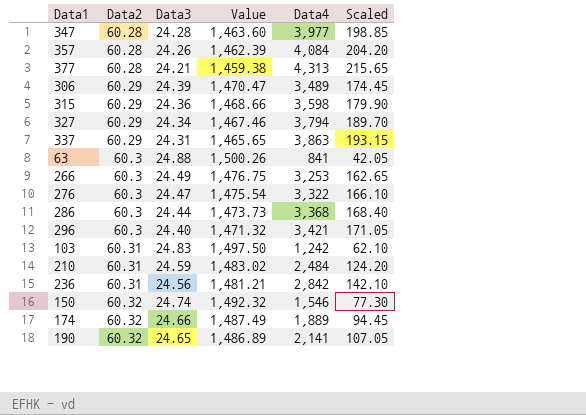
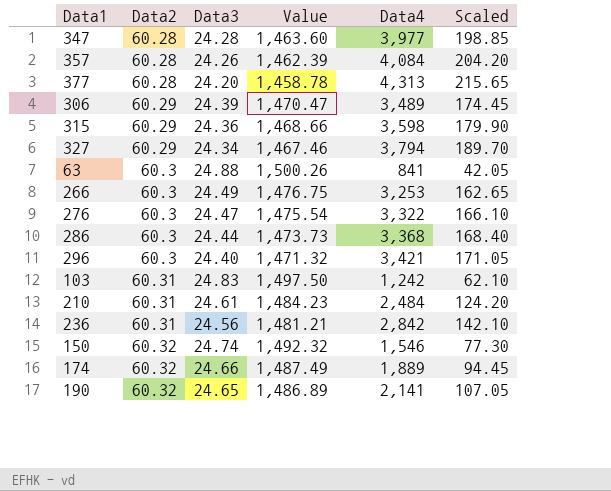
row 337: 60.29 | 24.31 | 1,465.65 | 3,863 | 193.15 -> none
377 | Data3: 24.21 -> 24.20
377 | Value: 1,459.38 -> 1,458.78
210 | Data3: 24.59 -> 24.61
210 | Value: 1,483.02 -> 1,484.23

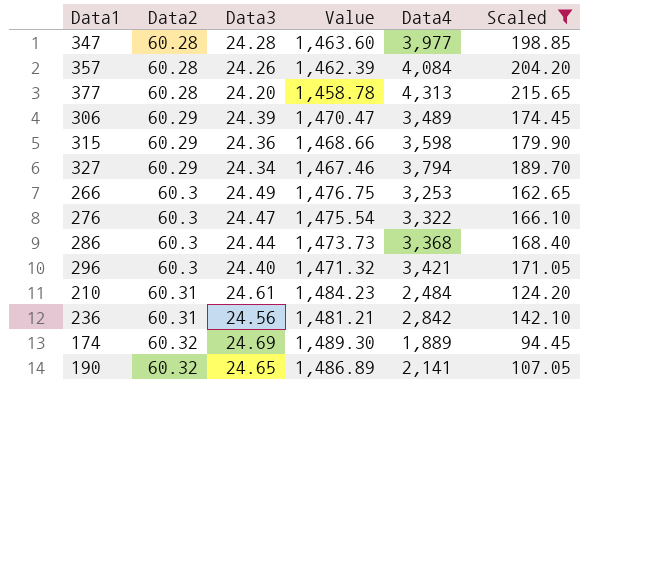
filter: none -> Scaled >= 94.45
174 | Data3: 24.66 -> 24.69
174 | Value: 1,487.49 -> 1,489.30

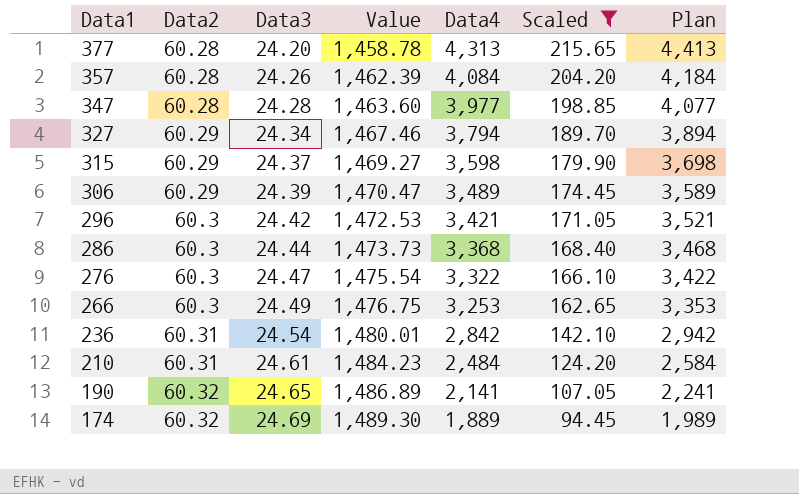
row order: Data2 ascending -> Data1 descending
column Plan | formula: none -> [Data4] + 100
315 | Data3: 24.36 -> 24.37
315 | Value: 1,468.66 -> 1,469.27
296 | Data3: 24.40 -> 24.42
296 | Value: 1,471.32 -> 1,472.53
236 | Data3: 24.56 -> 24.54
236 | Value: 1,481.21 -> 1,480.01

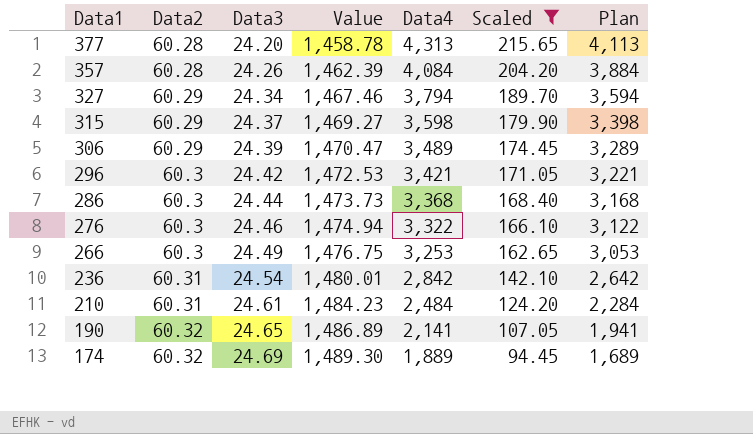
column Plan | formula: [Data4] + 100 -> [Data4] - 200
row 347: 60.28 | 24.28 | 1,463.60 | 3,977 | 198.85 | 4,077 -> none
276 | Data3: 24.47 -> 24.46
276 | Value: 1,475.54 -> 1,474.94

